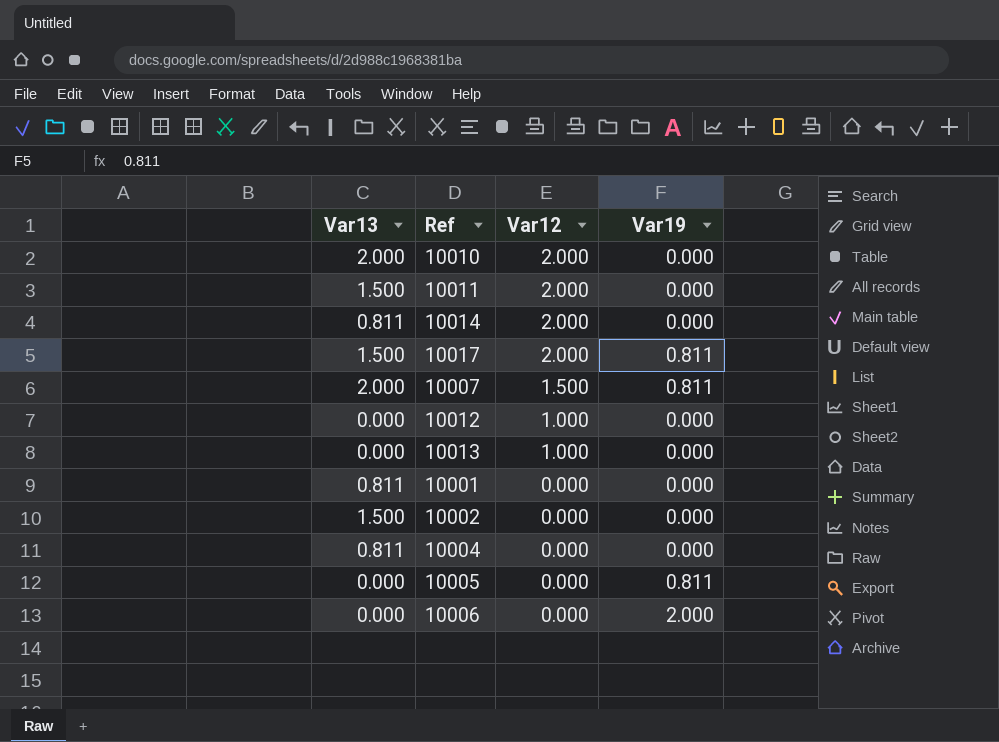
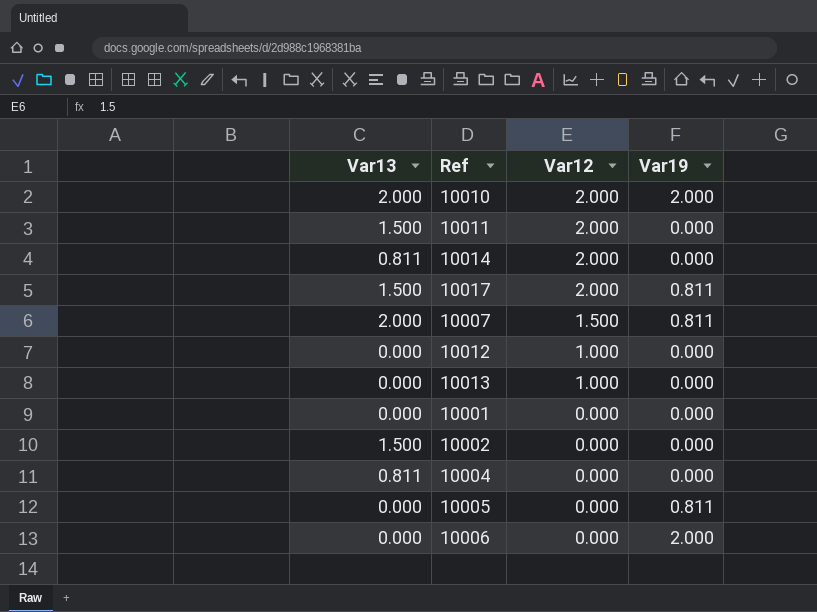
10010 | Var19: 0.000 -> 2.000
10001 | Var13: 0.811 -> 0.000

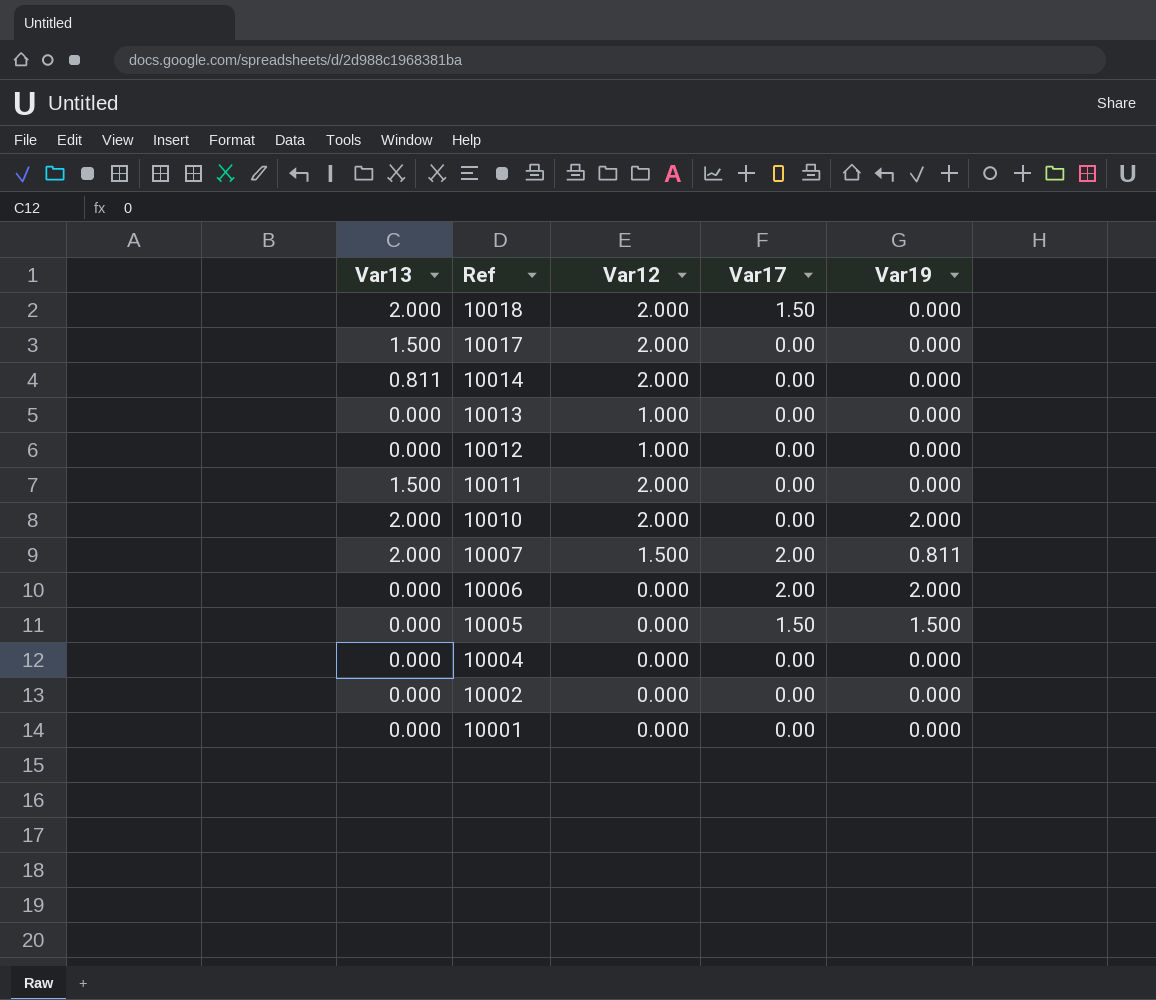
row order: Var12 descending -> Ref descending
column Var17 | position: none -> 4
row 10018: none -> 2.000 | 2.000 | 1.50 | 0.000
10017 | Var19: 0.811 -> 0.000
10005 | Var19: 0.811 -> 1.500
10004 | Var13: 0.811 -> 0.000
10002 | Var13: 1.500 -> 0.000

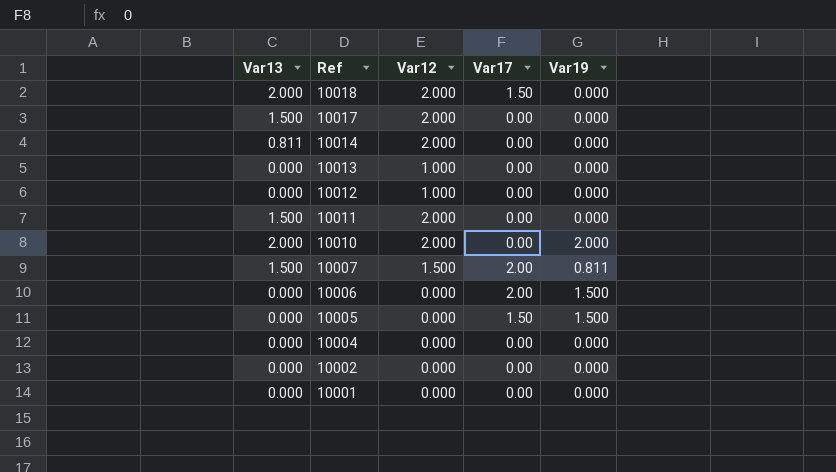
10007 | Var13: 2.000 -> 1.500
10006 | Var19: 2.000 -> 1.500

